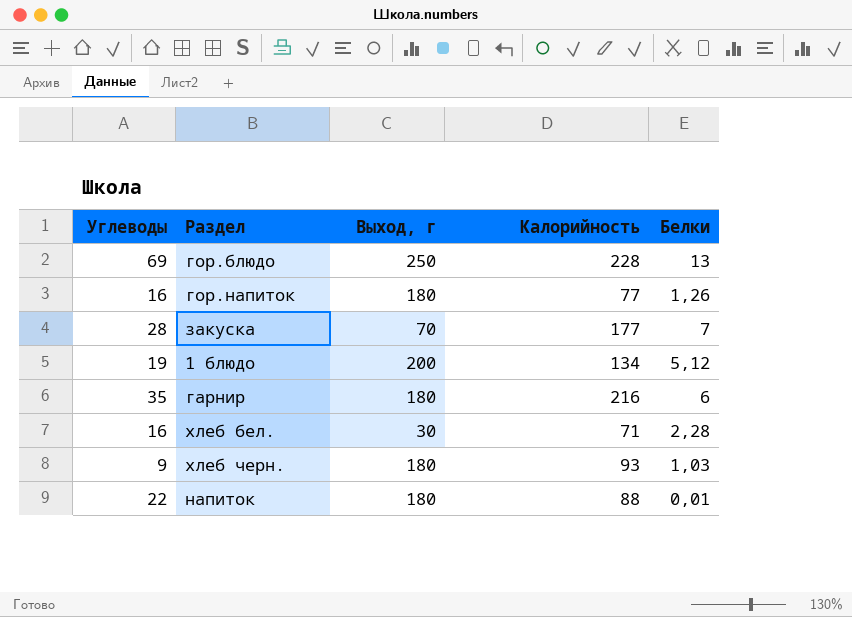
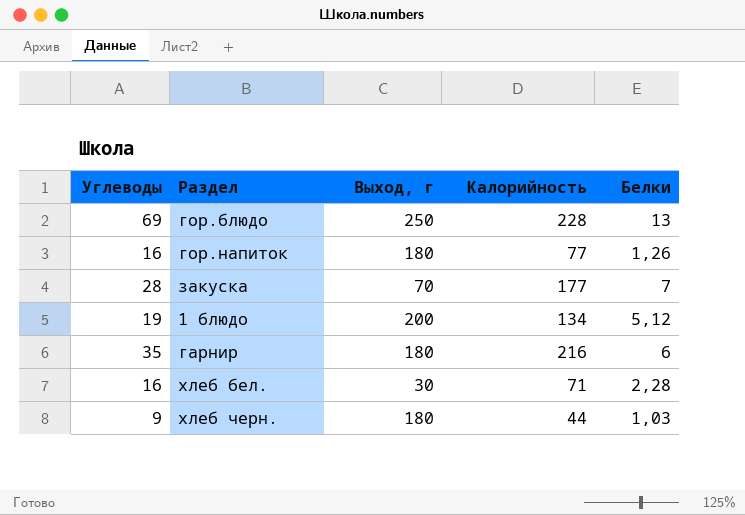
row напиток: 22 | 180 | 88 | 0,01 -> none
хлеб черн. | Калорийность: 93 -> 44

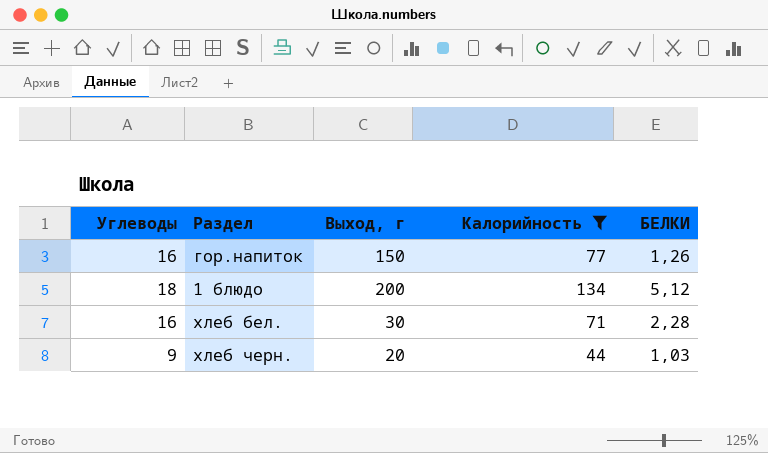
filter: none -> Калорийность <= 134
column name: Белки -> БЕЛКИ
гор.напиток | Выход, г: 180 -> 150
1 блюдо | Углеводы: 19 -> 18
хлеб черн. | Выход, г: 180 -> 20

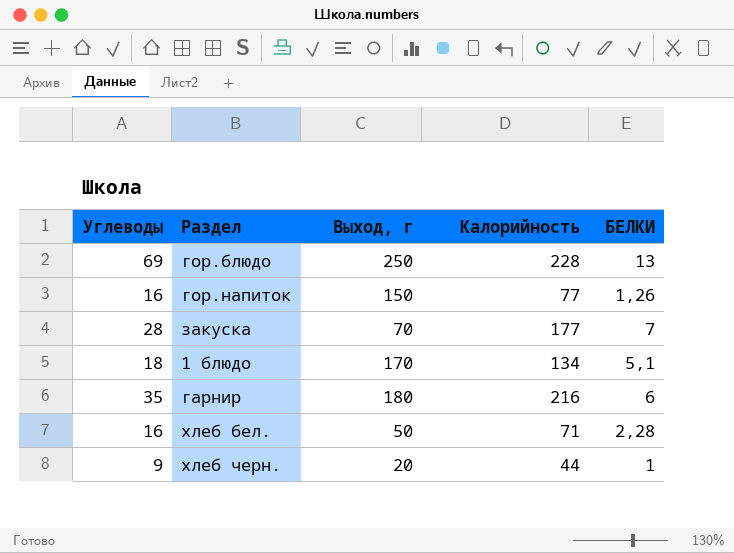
filter: Калорийность <= 134 -> none
1 блюдо | Выход, г: 200 -> 170
1 блюдо | БЕЛКИ: 5,12 -> 5,1
хлеб бел. | Выход, г: 30 -> 50
хлеб черн. | БЕЛКИ: 1,03 -> 1

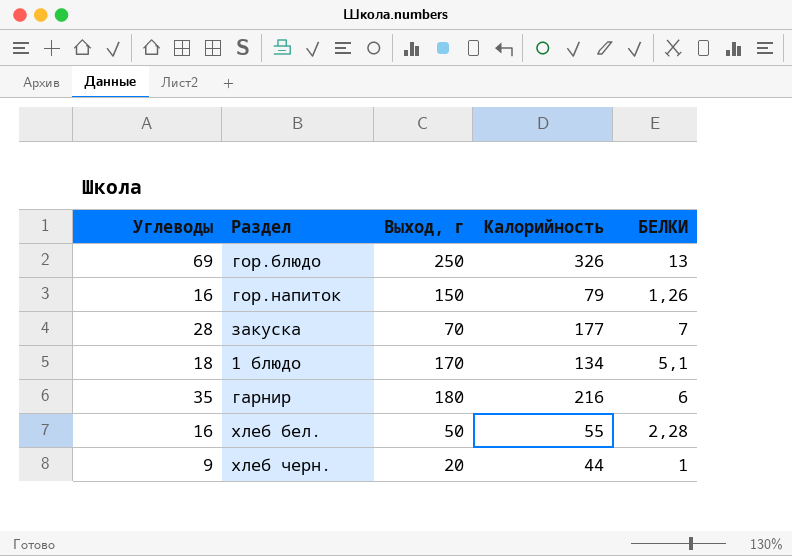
гор.блюдо | Калорийность: 228 -> 326
гор.напиток | Калорийность: 77 -> 79
хлеб бел. | Калорийность: 71 -> 55

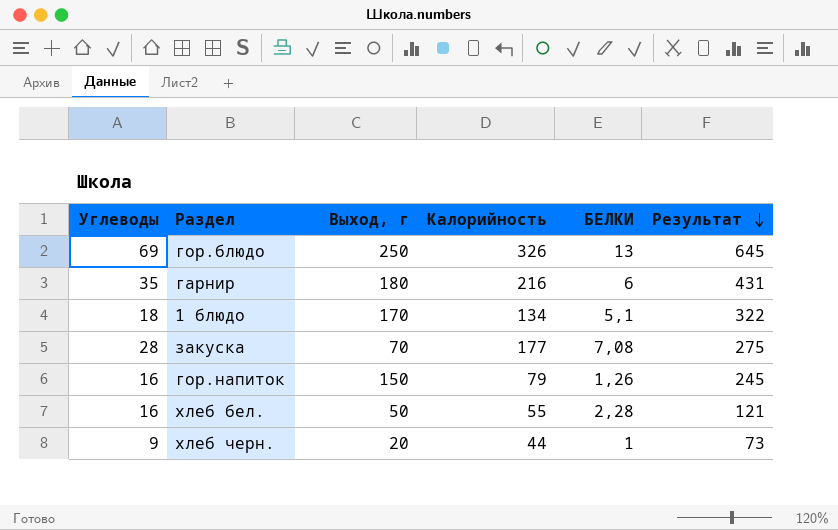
row order: none -> Результат descending
column Результат | formula: none -> [Углеводы] + [Выход, г] + [Калорийность]
закуска | БЕЛКИ: 7 -> 7,08

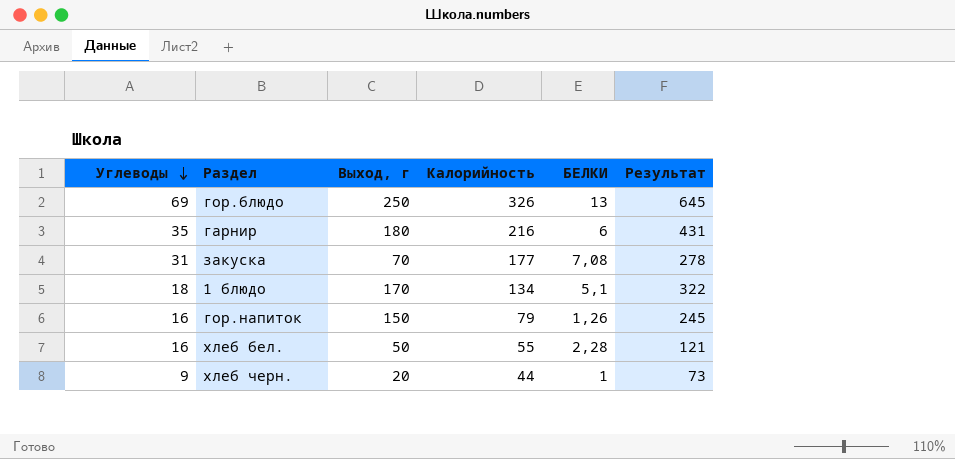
row order: Результат descending -> Углеводы descending
закуска | Углеводы: 28 -> 31
закуска | Результат: 275 -> 278

